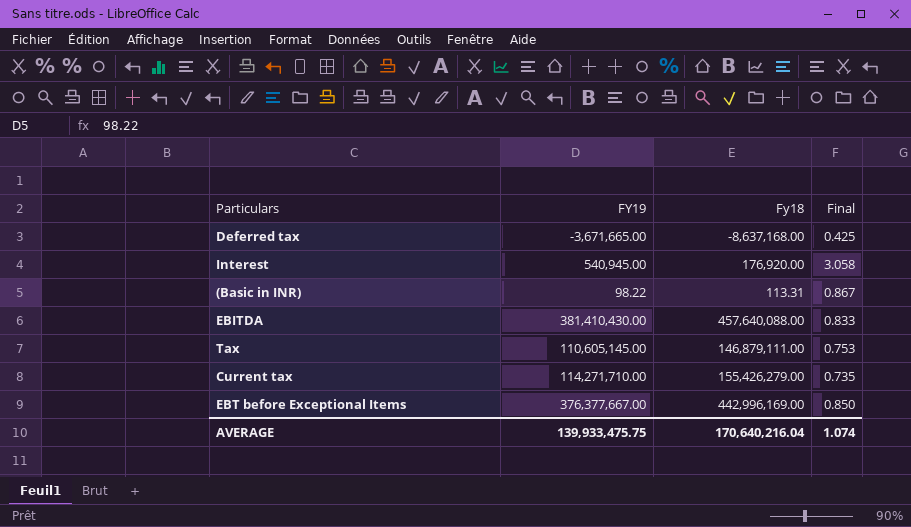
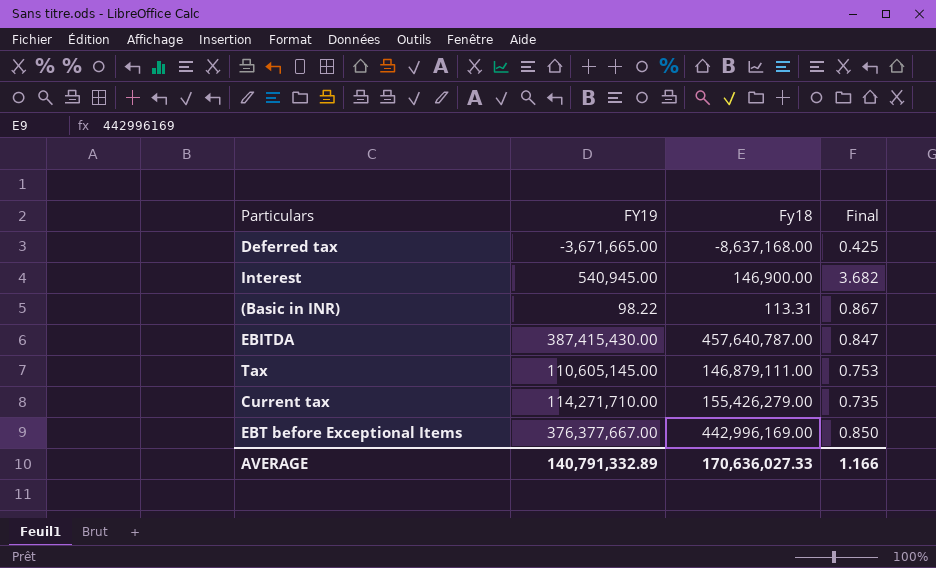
Interest | Fy18: 176,920.00 -> 146,900.00
Interest | Final: 3.058 -> 3.682
EBITDA | FY19: 381,410,430.00 -> 387,415,430.00
EBITDA | Fy18: 457,640,088.00 -> 457,640,787.00
EBITDA | Final: 0.833 -> 0.847
AVERAGE | FY19: 139,933,475.75 -> 140,791,332.89
AVERAGE | Fy18: 170,640,216.04 -> 170,636,027.33
AVERAGE | Final: 1.074 -> 1.166

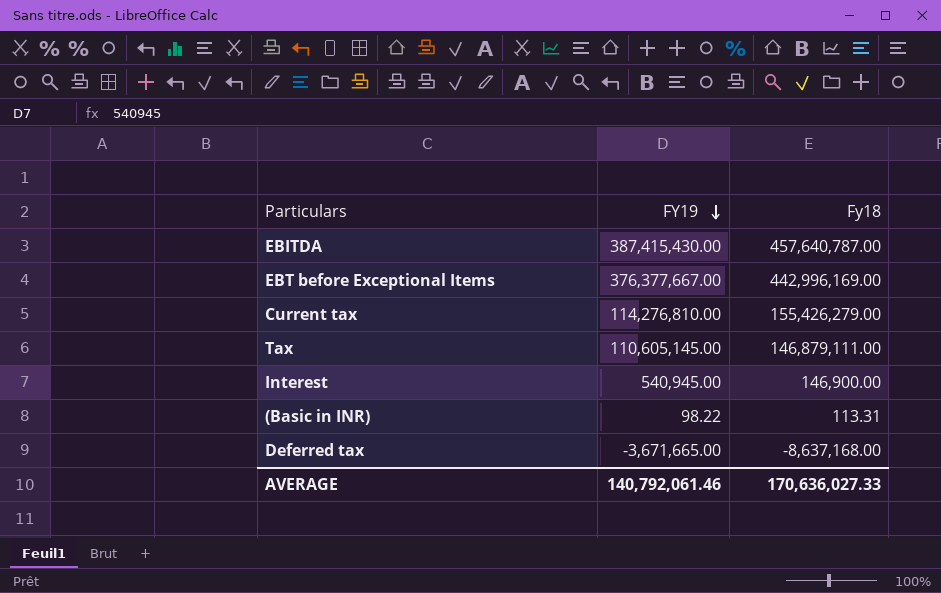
row order: none -> FY19 descending
column Final | formula: [FY19] / [Fy18] -> none
Current tax | FY19: 114,271,710.00 -> 114,276,810.00
AVERAGE | FY19: 140,791,332.89 -> 140,792,061.46

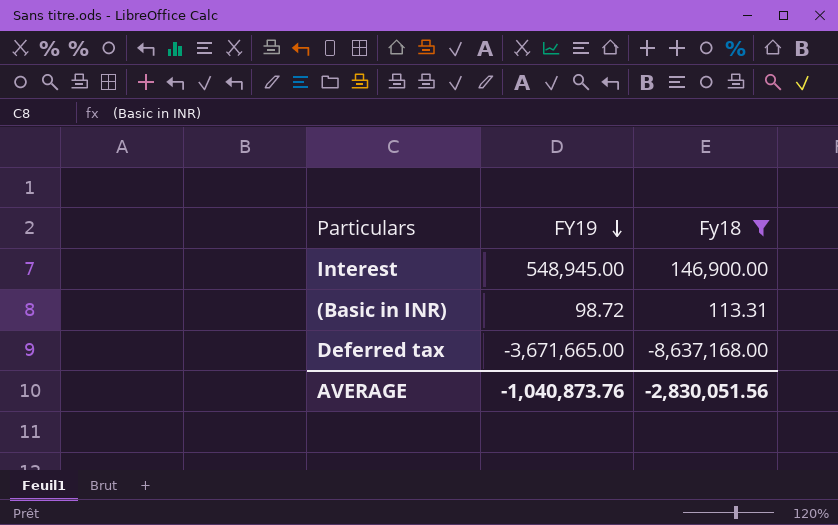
filter: none -> Fy18 <= 146,900.00
Interest | FY19: 540,945.00 -> 548,945.00
(Basic in INR) | FY19: 98.22 -> 98.72
AVERAGE | FY19: 140,792,061.46 -> -1,040,873.76
AVERAGE | Fy18: 170,636,027.33 -> -2,830,051.56

